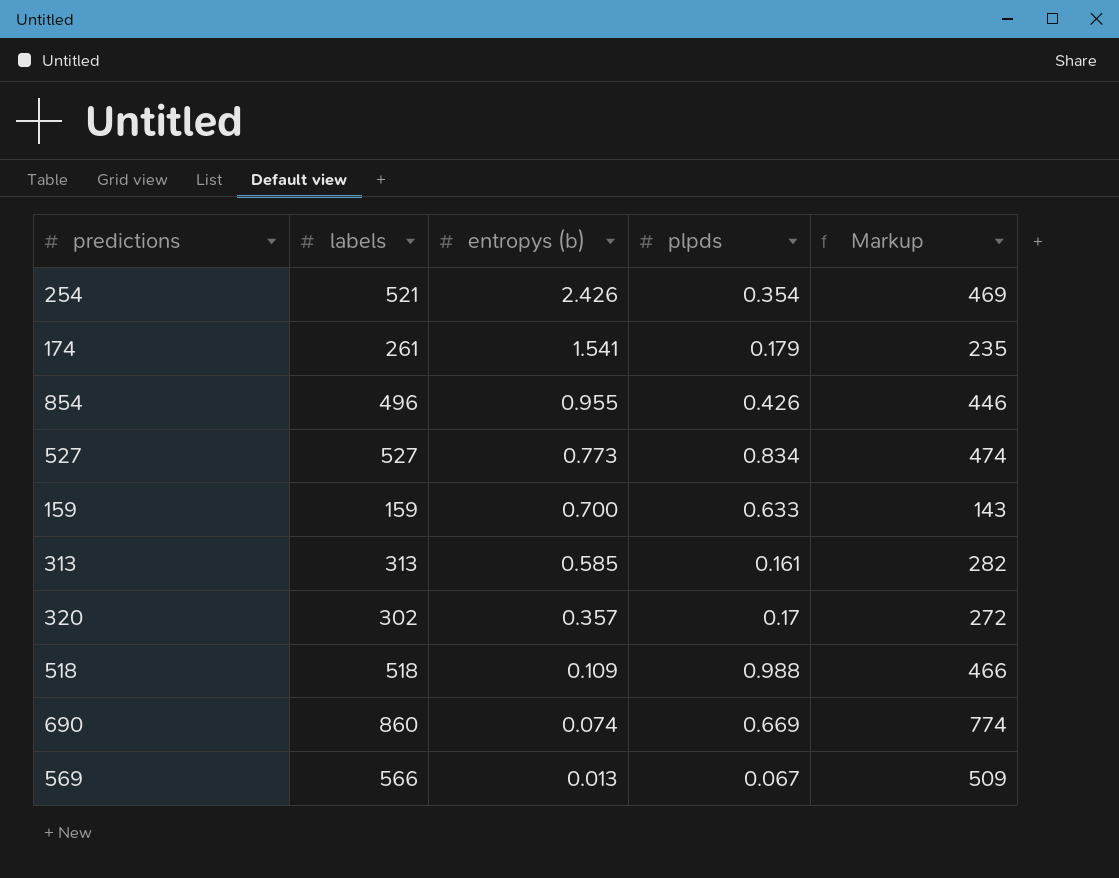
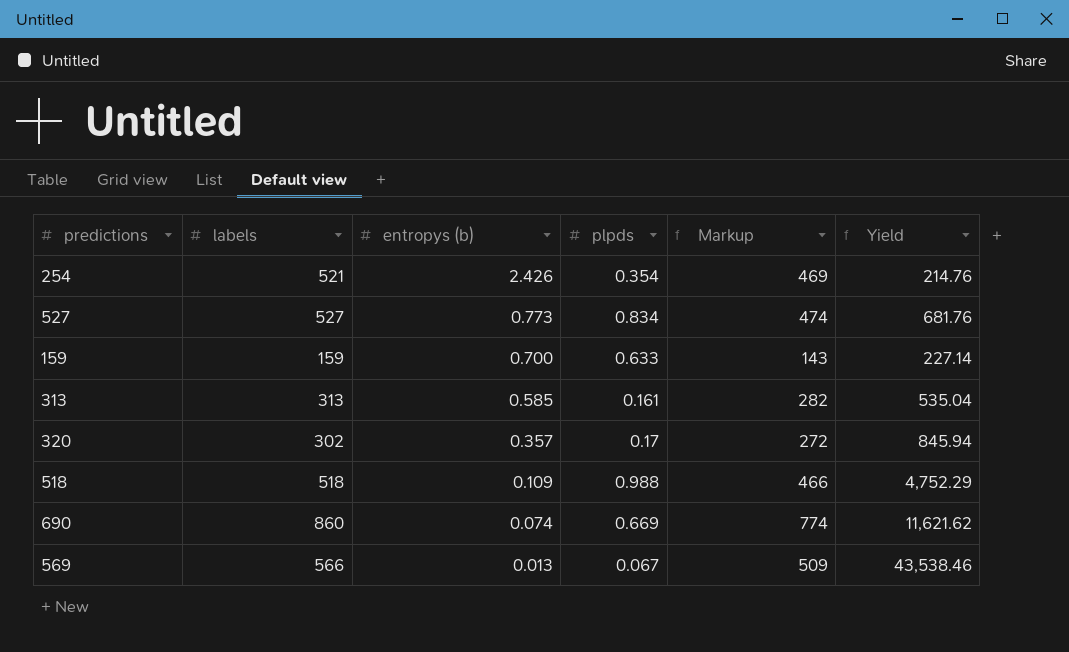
column Yield | formula: none -> [labels] / [entropys (b)]
row 174: 261 | 1.541 | 0.179 | 235 -> none
row 854: 496 | 0.955 | 0.426 | 446 -> none

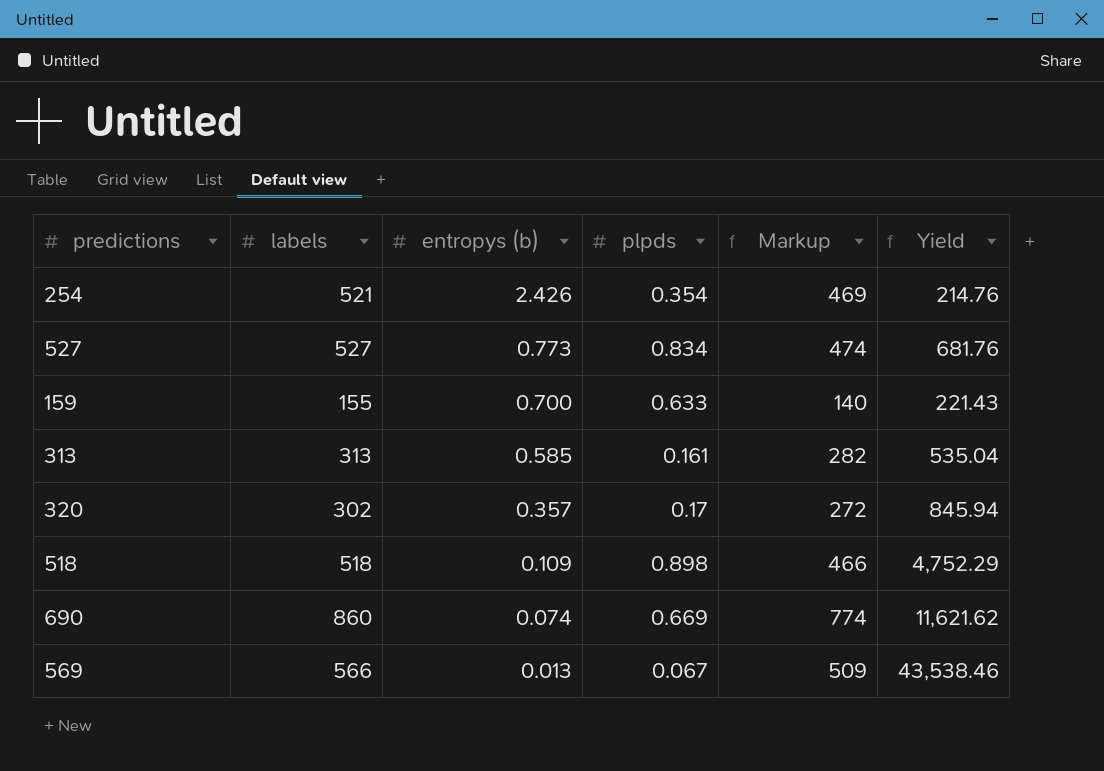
159 | labels: 159 -> 155
159 | Markup: 143 -> 140
159 | Yield: 227.14 -> 221.43
518 | plpds: 0.988 -> 0.898

